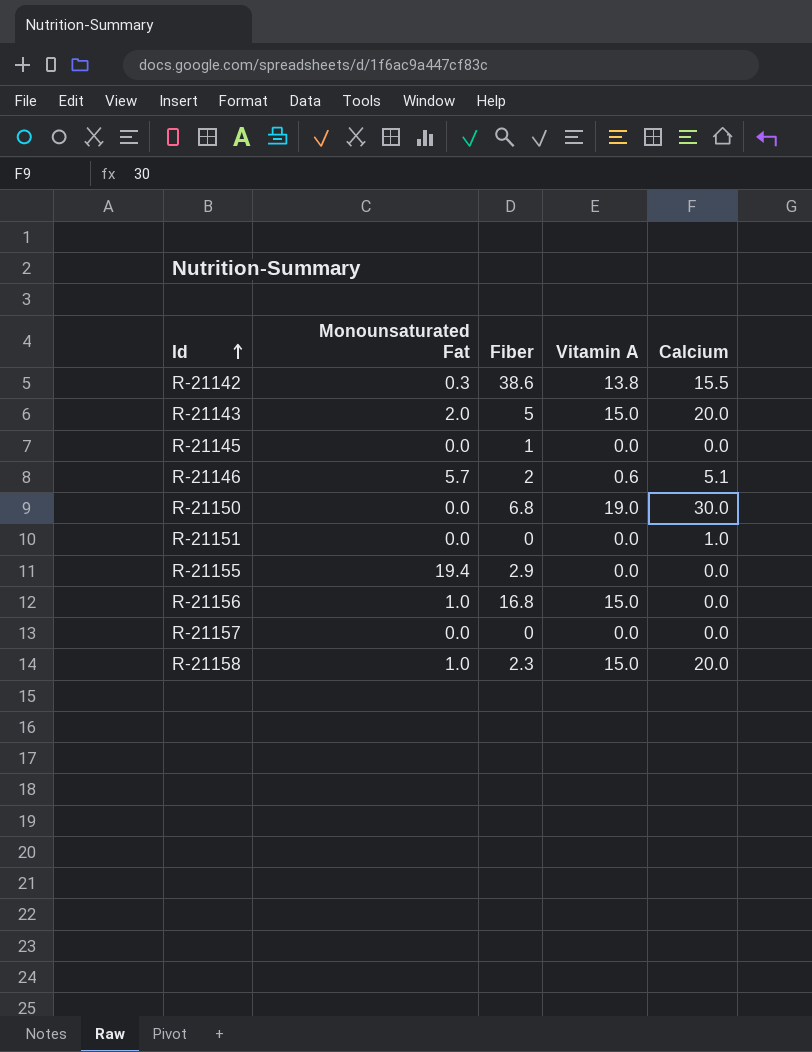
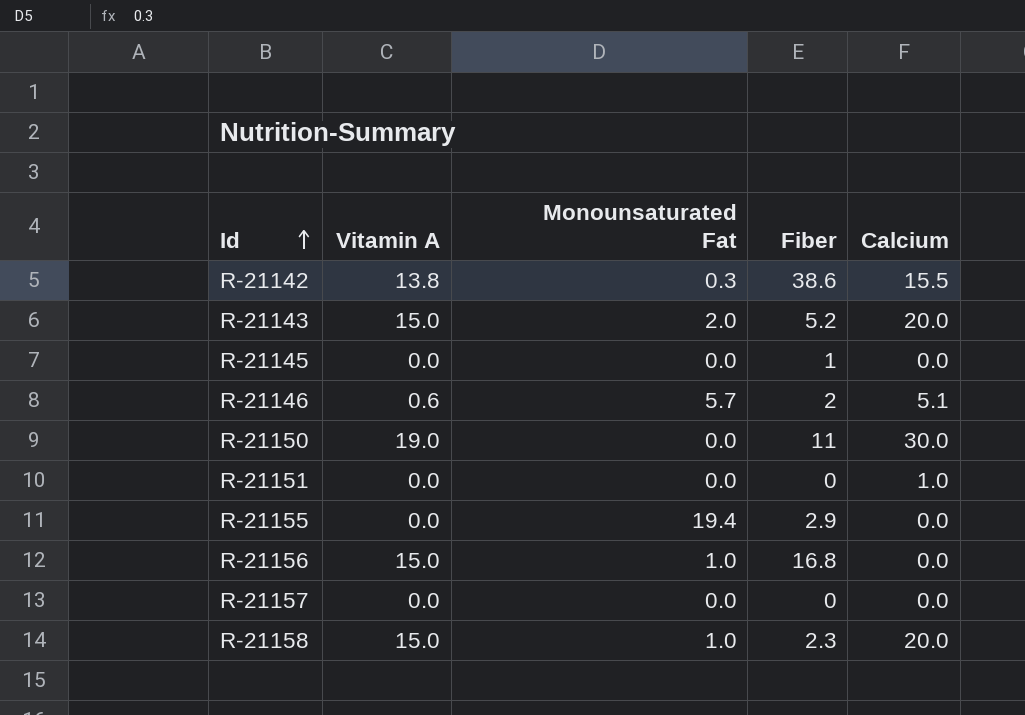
column Vitamin A | position: 4 -> 2
R-21143 | Fiber: 5 -> 5.2
R-21150 | Fiber: 6.8 -> 11

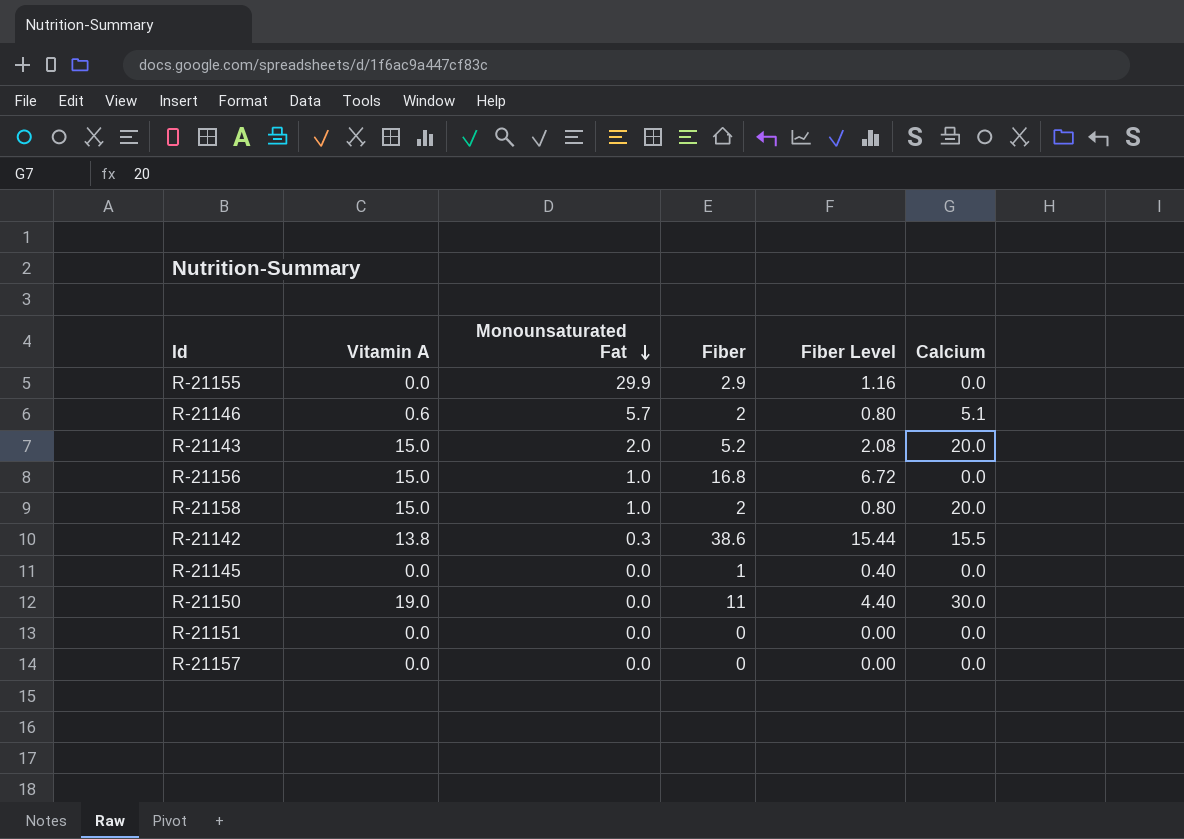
row order: Id ascending -> Monounsaturated Fat descending
column Fiber Level | formula: none -> [Fiber] * 0.4
R-21155 | Monounsaturated Fat: 19.4 -> 29.9
R-21158 | Fiber: 2.3 -> 2
R-21151 | Calcium: 1.0 -> 0.0

